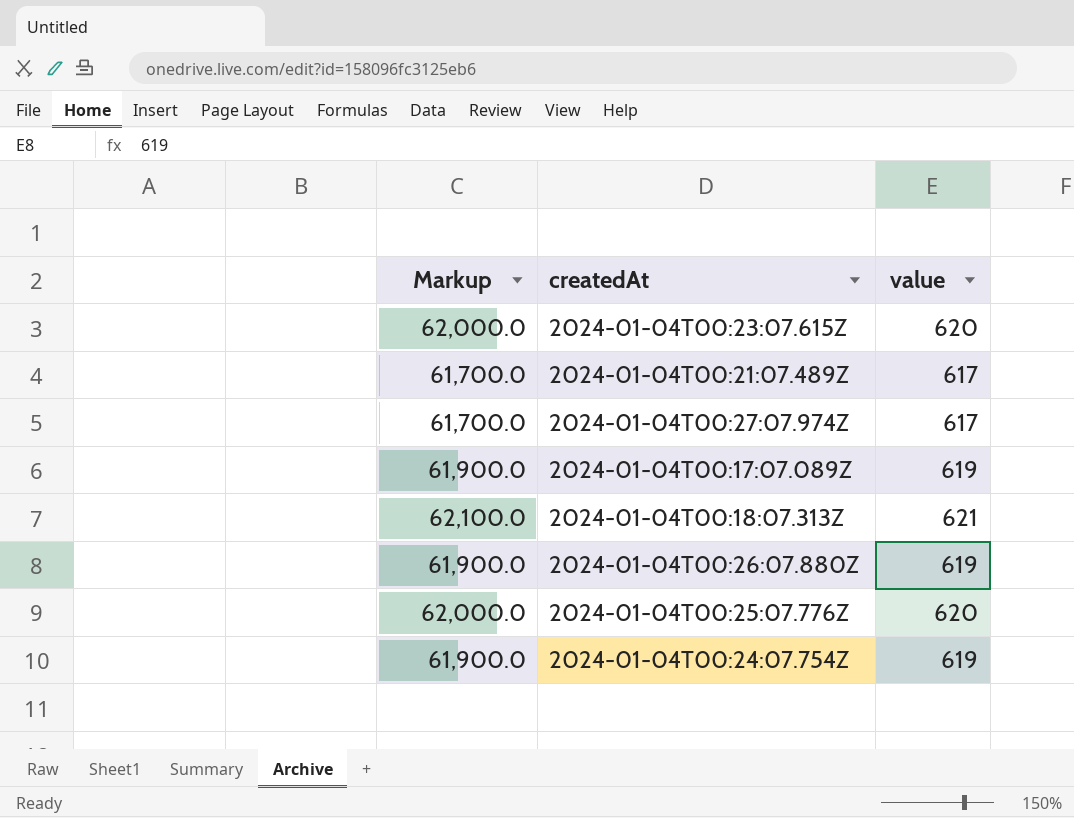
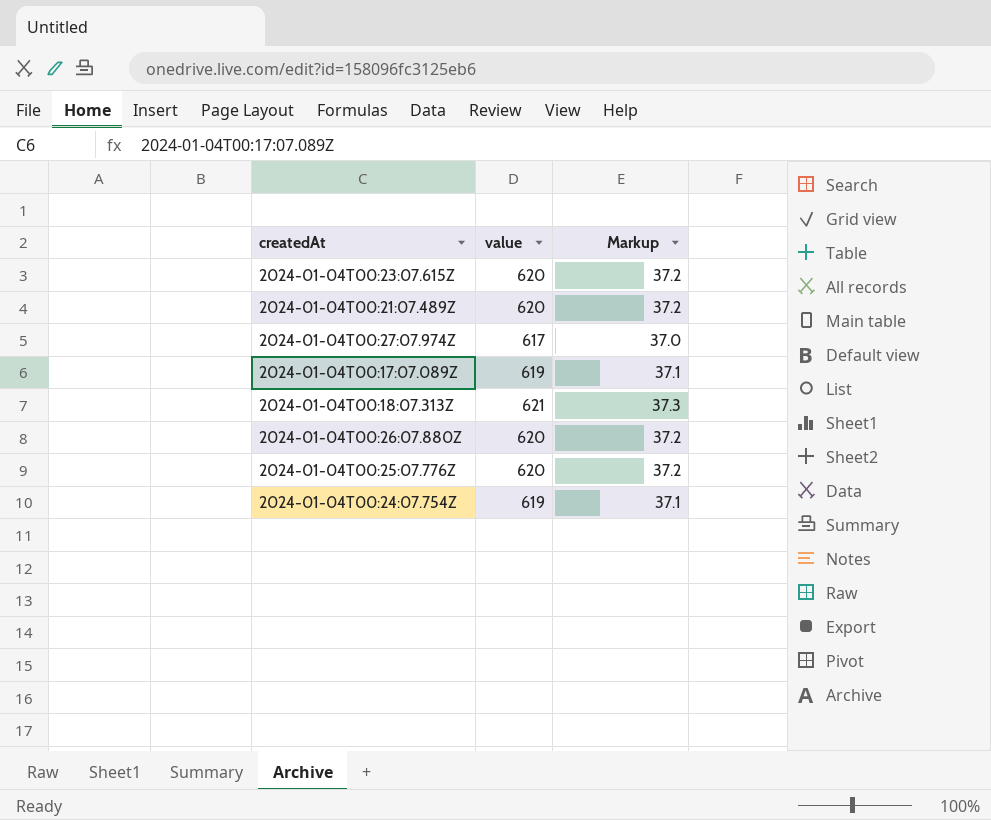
column Markup | formula: [value] * 100 -> [value] * 0.06
column Markup | position: 1 -> 3
2024-01-04T00:21:07.489Z | value: 617 -> 620
2024-01-04T00:26:07.880Z | value: 619 -> 620

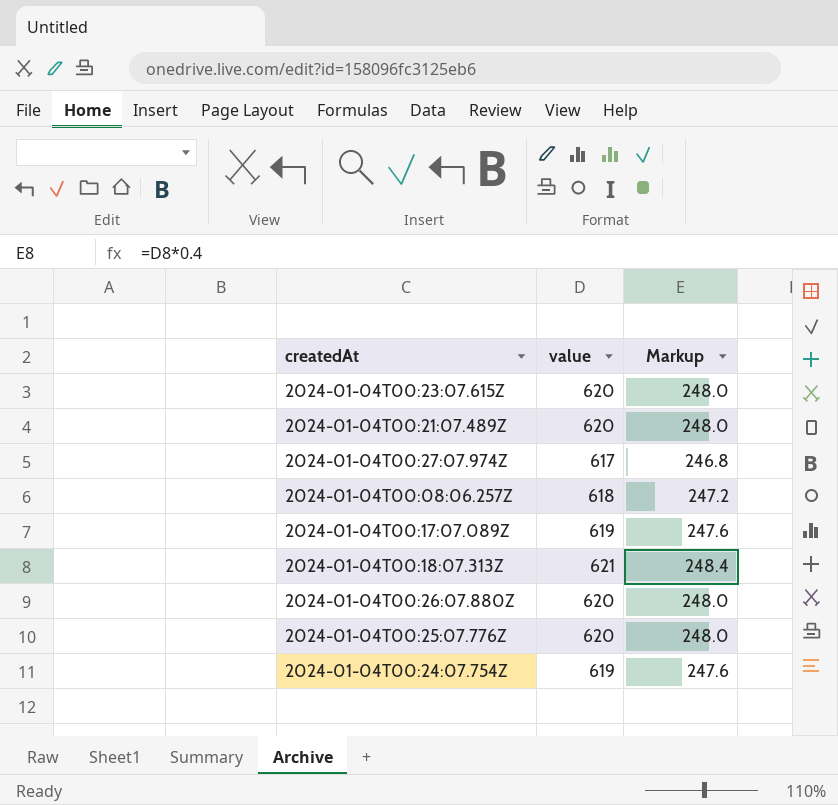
column Markup | formula: [value] * 0.06 -> [value] * 0.4
row 2024-01-04T00:08:06.257Z: none -> 618 | 247.2

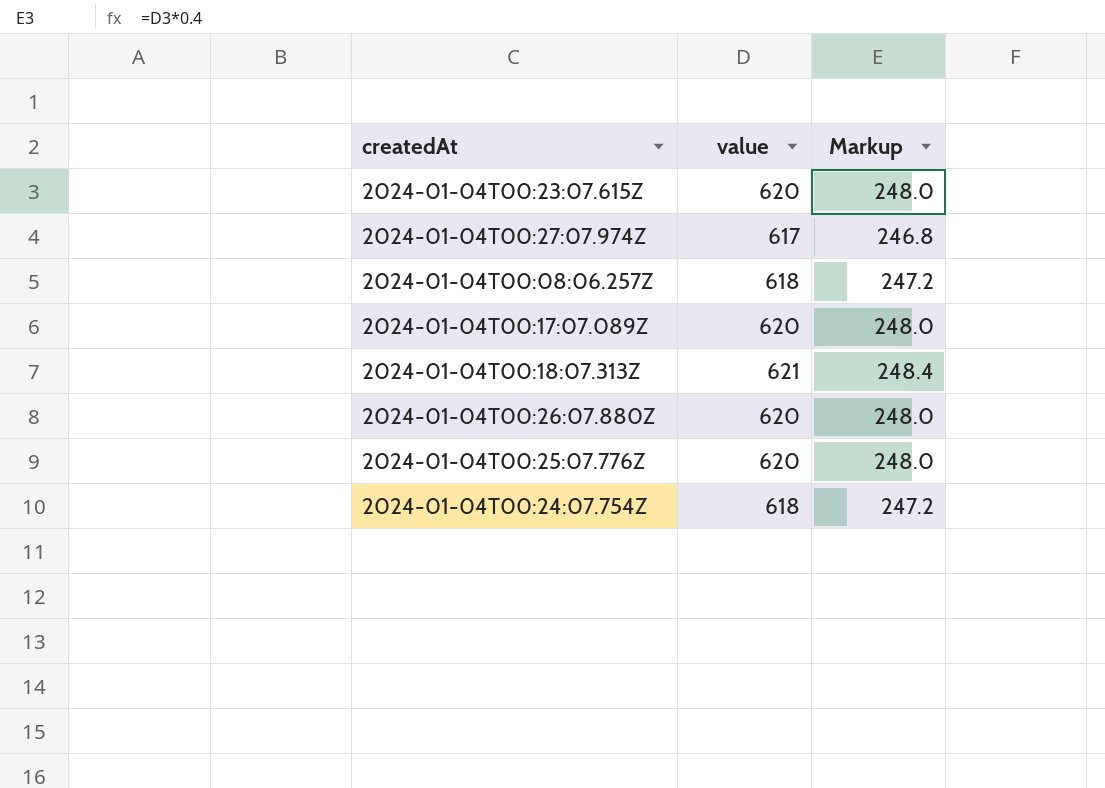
row 2024-01-04T00:21:07.489Z: 620 | 248.0 -> none
2024-01-04T00:17:07.089Z | value: 619 -> 620
2024-01-04T00:17:07.089Z | Markup: 247.6 -> 248.0
2024-01-04T00:24:07.754Z | value: 619 -> 618
2024-01-04T00:24:07.754Z | Markup: 247.6 -> 247.2

